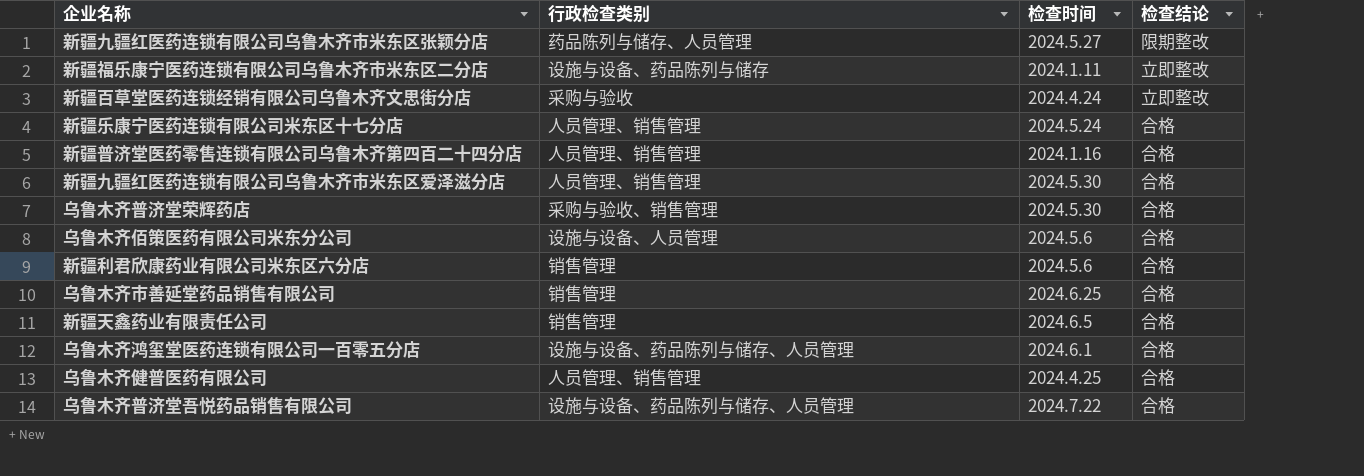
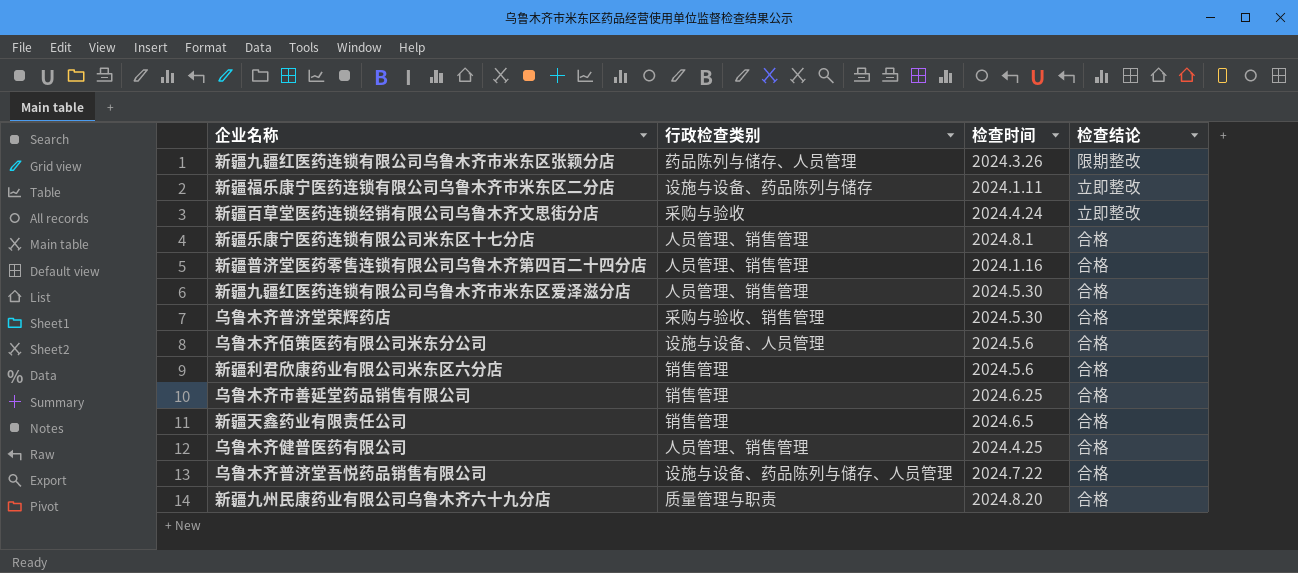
row 乌鲁木齐鸿玺堂医药连锁有限公司一百零五分店: 设施与设备、药品陈列与储存、人员管理 | 2024.6.1 | 合格 -> none
新疆九疆红医药连锁有限公司乌鲁木齐市米东区张颖分店 | 检查时间: 2024.5.27 -> 2024.3.26
新疆乐康宁医药连锁有限公司米东区十七分店 | 检查时间: 2024.5.24 -> 2024.8.1
row 新疆九州民康药业有限公司乌鲁木齐六十九分店: none -> 质量管理与职责 | 2024.8.20 | 合格

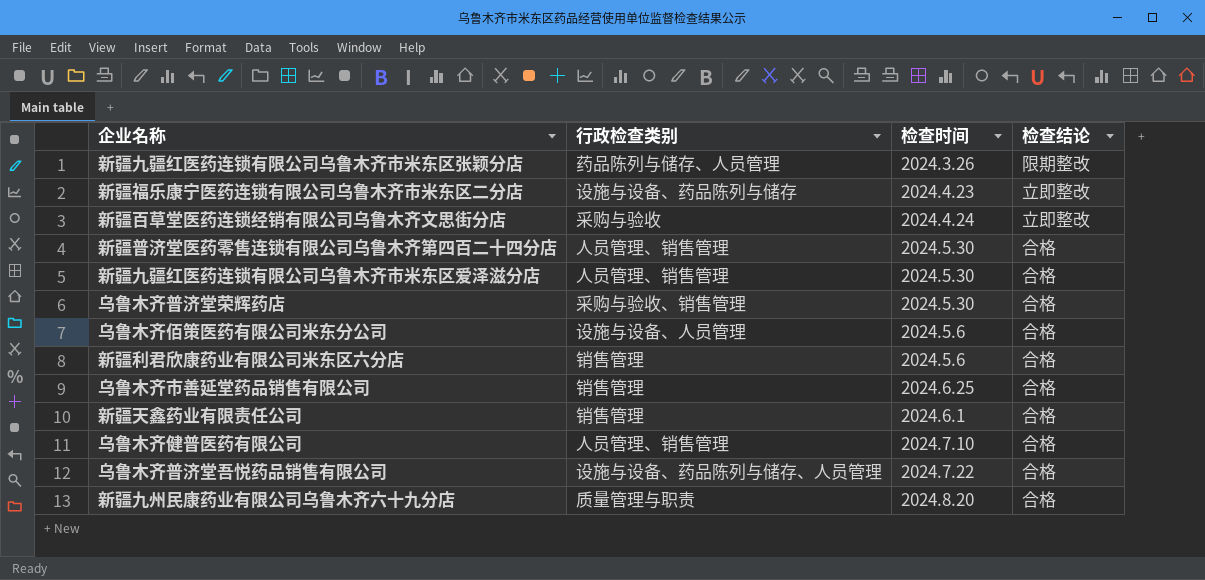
row 新疆乐康宁医药连锁有限公司米东区十七分店: 人员管理、销售管理 | 2024.8.1 | 合格 -> none
新疆福乐康宁医药连锁有限公司乌鲁木齐市米东区二分店 | 检查时间: 2024.1.11 -> 2024.4.23
新疆普济堂医药零售连锁有限公司乌鲁木齐第四百二十四分店 | 检查时间: 2024.1.16 -> 2024.5.30
新疆天鑫药业有限责任公司 | 检查时间: 2024.6.5 -> 2024.6.1
乌鲁木齐健普医药有限公司 | 检查时间: 2024.4.25 -> 2024.7.10

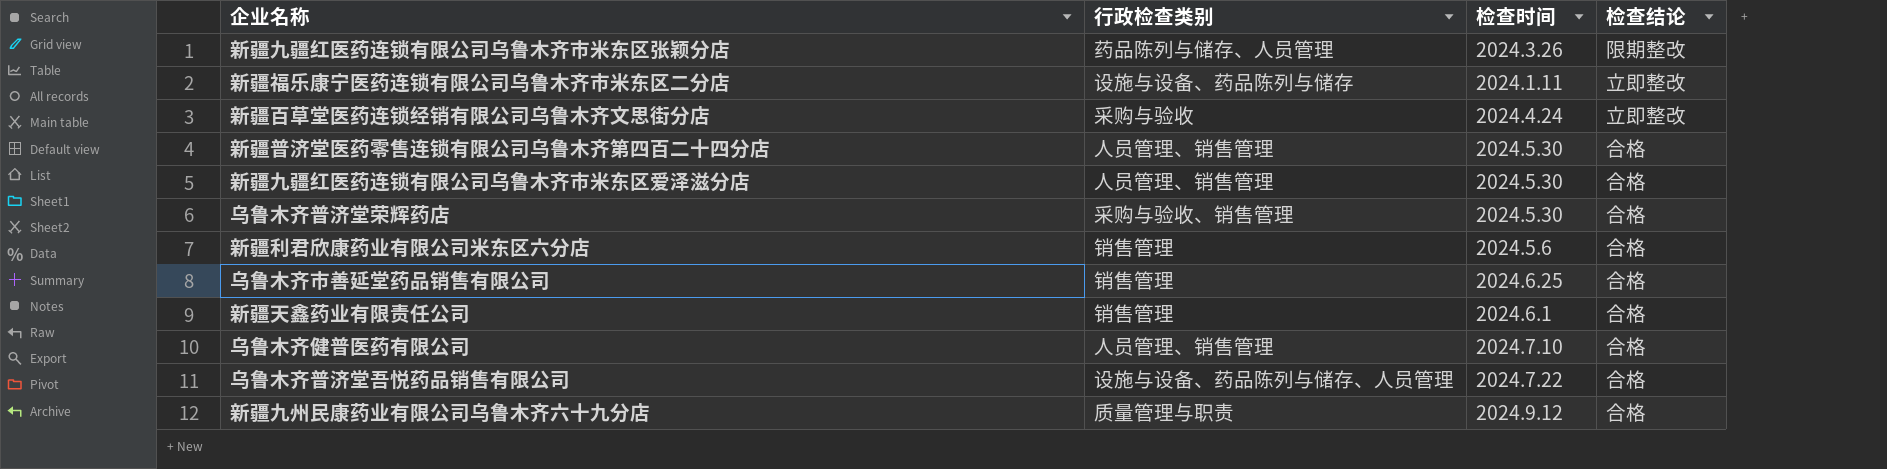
row 乌鲁木齐佰策医药有限公司米东分公司: 设施与设备、人员管理 | 2024.5.6 | 合格 -> none
新疆福乐康宁医药连锁有限公司乌鲁木齐市米东区二分店 | 检查时间: 2024.4.23 -> 2024.1.11
新疆九州民康药业有限公司乌鲁木齐六十九分店 | 检查时间: 2024.8.20 -> 2024.9.12

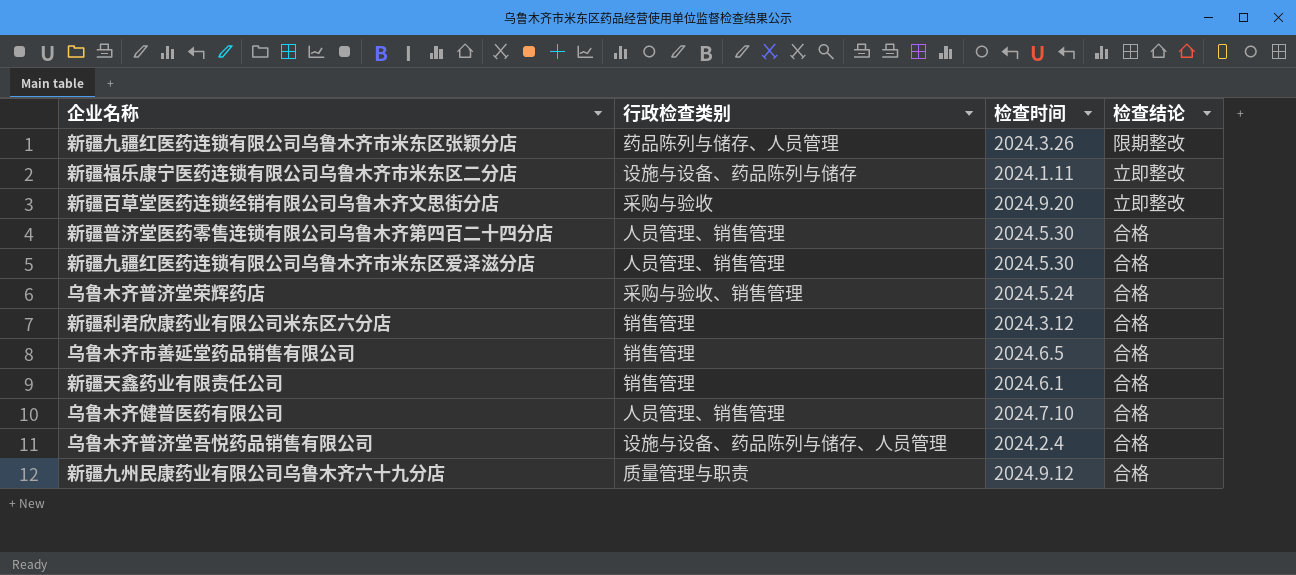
新疆百草堂医药连锁经销有限公司乌鲁木齐文思街分店 | 检查时间: 2024.4.24 -> 2024.9.20
乌鲁木齐普济堂荣辉药店 | 检查时间: 2024.5.30 -> 2024.5.24
新疆利君欣康药业有限公司米东区六分店 | 检查时间: 2024.5.6 -> 2024.3.12
乌鲁木齐市善延堂药品销售有限公司 | 检查时间: 2024.6.25 -> 2024.6.5
乌鲁木齐普济堂吾悦药品销售有限公司 | 检查时间: 2024.7.22 -> 2024.2.4

